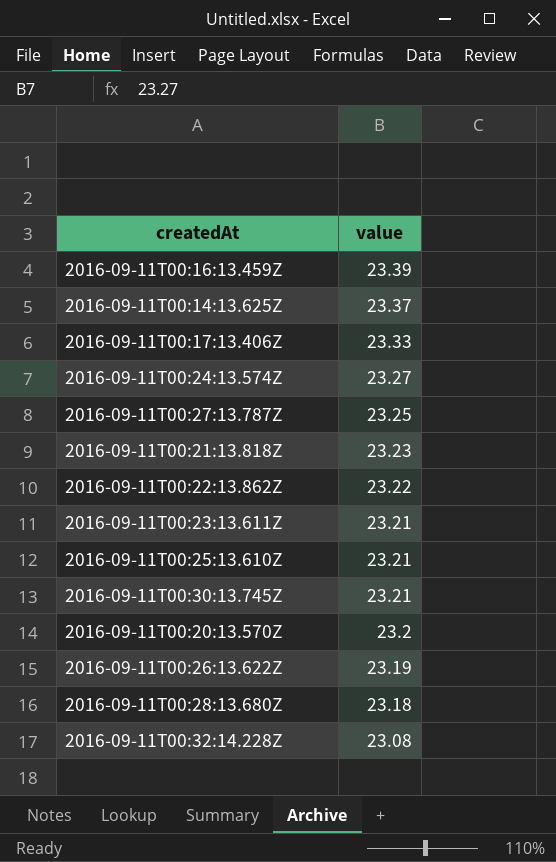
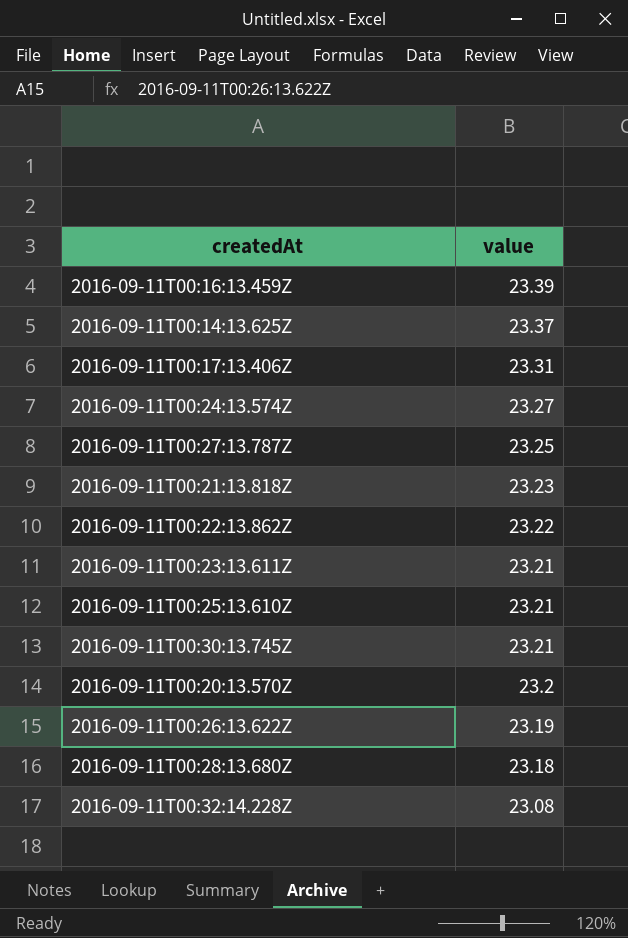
2016-09-11T00:17:13.406Z | value: 23.33 -> 23.31

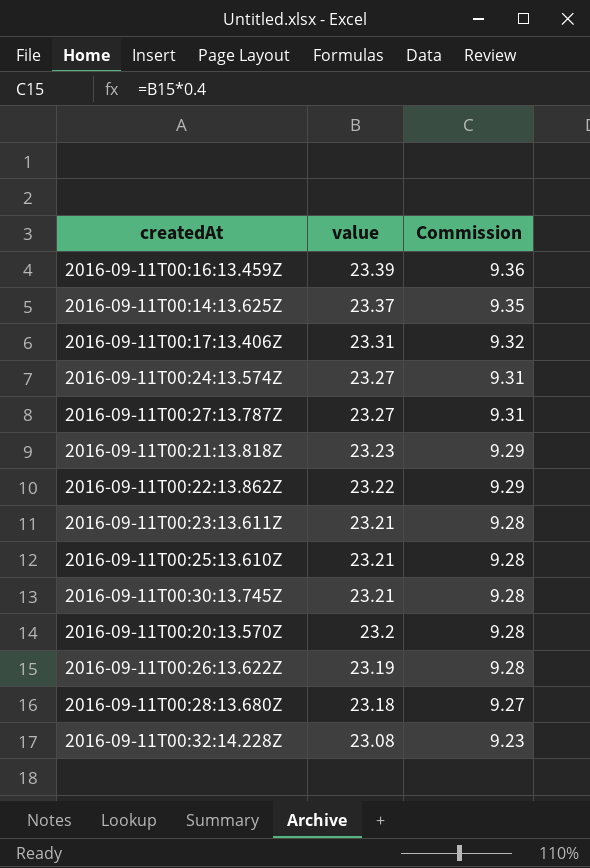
column Commission | formula: none -> [value] * 0.4
2016-09-11T00:27:13.787Z | value: 23.25 -> 23.27

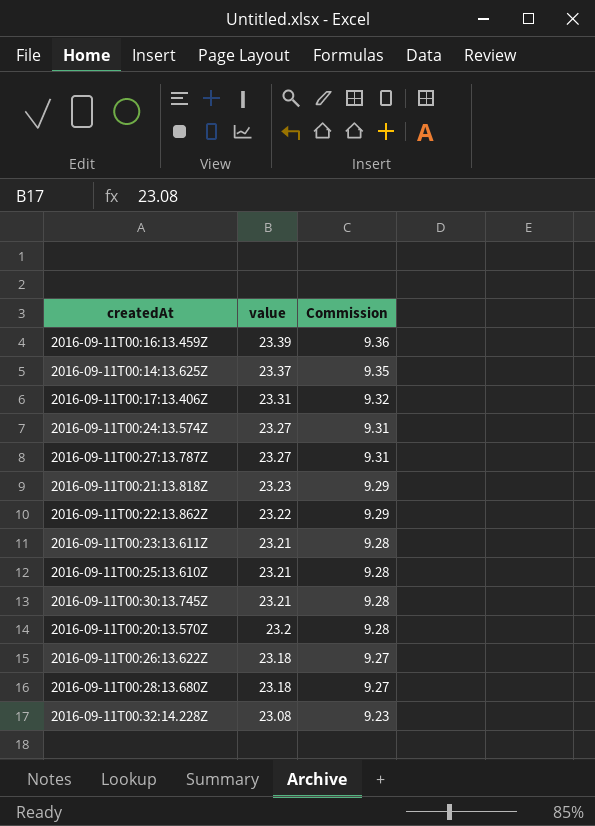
2016-09-11T00:26:13.622Z | value: 23.19 -> 23.18
2016-09-11T00:26:13.622Z | Commission: 9.28 -> 9.27

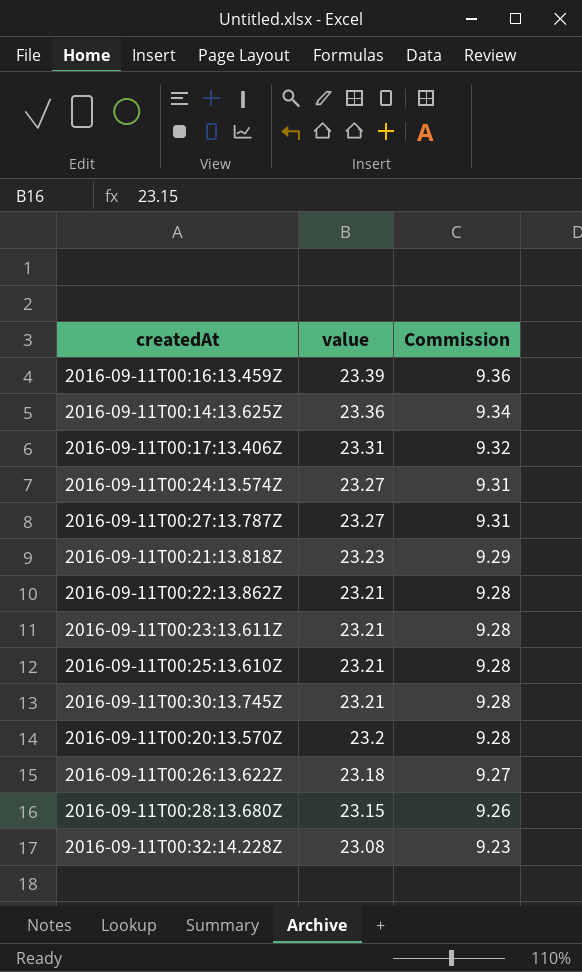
2016-09-11T00:14:13.625Z | value: 23.37 -> 23.36
2016-09-11T00:14:13.625Z | Commission: 9.35 -> 9.34
2016-09-11T00:22:13.862Z | value: 23.22 -> 23.21
2016-09-11T00:22:13.862Z | Commission: 9.29 -> 9.28
2016-09-11T00:28:13.680Z | value: 23.18 -> 23.15
2016-09-11T00:28:13.680Z | Commission: 9.27 -> 9.26

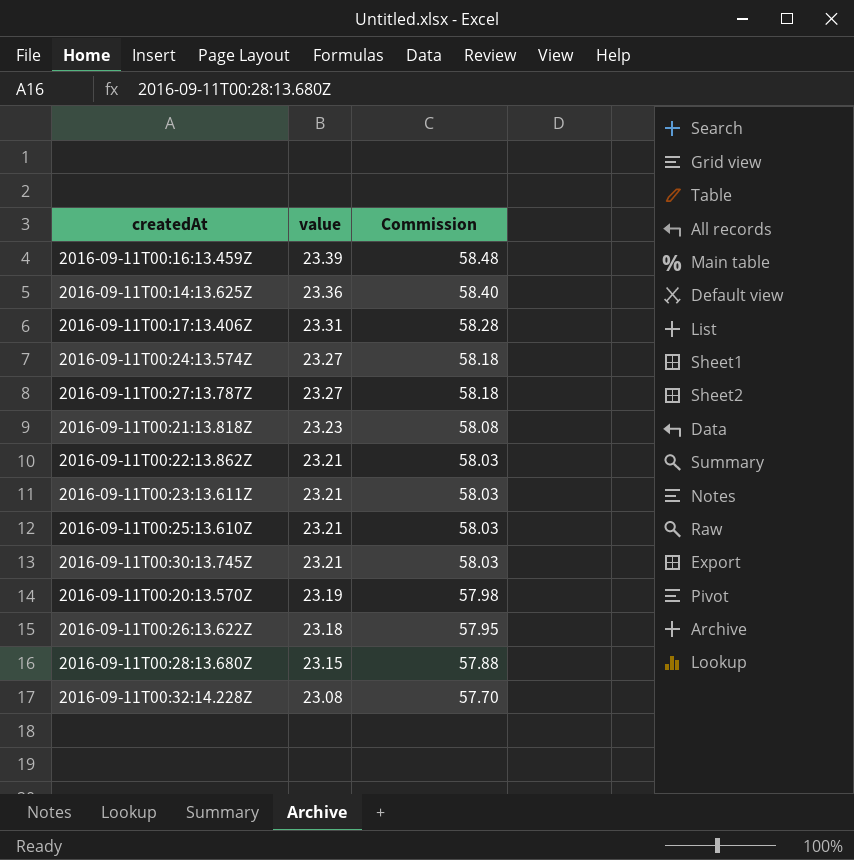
column Commission | formula: [value] * 0.4 -> [value] * 2.5
2016-09-11T00:20:13.570Z | value: 23.2 -> 23.19

